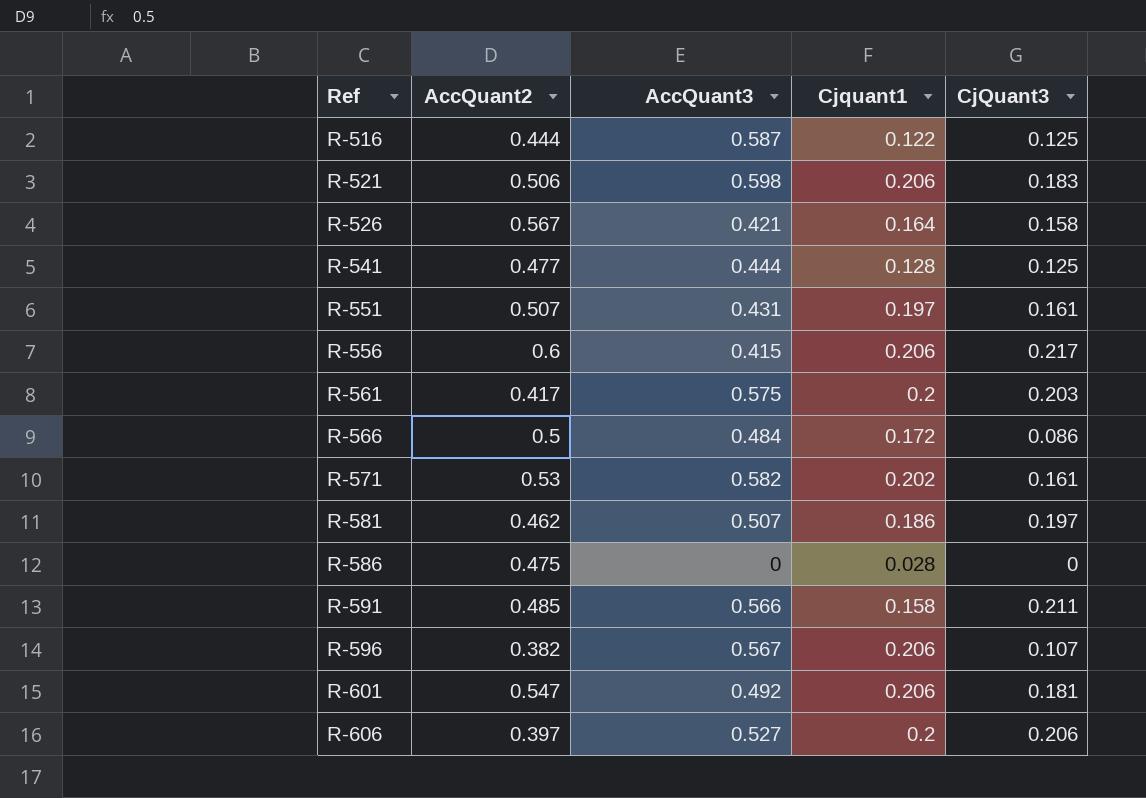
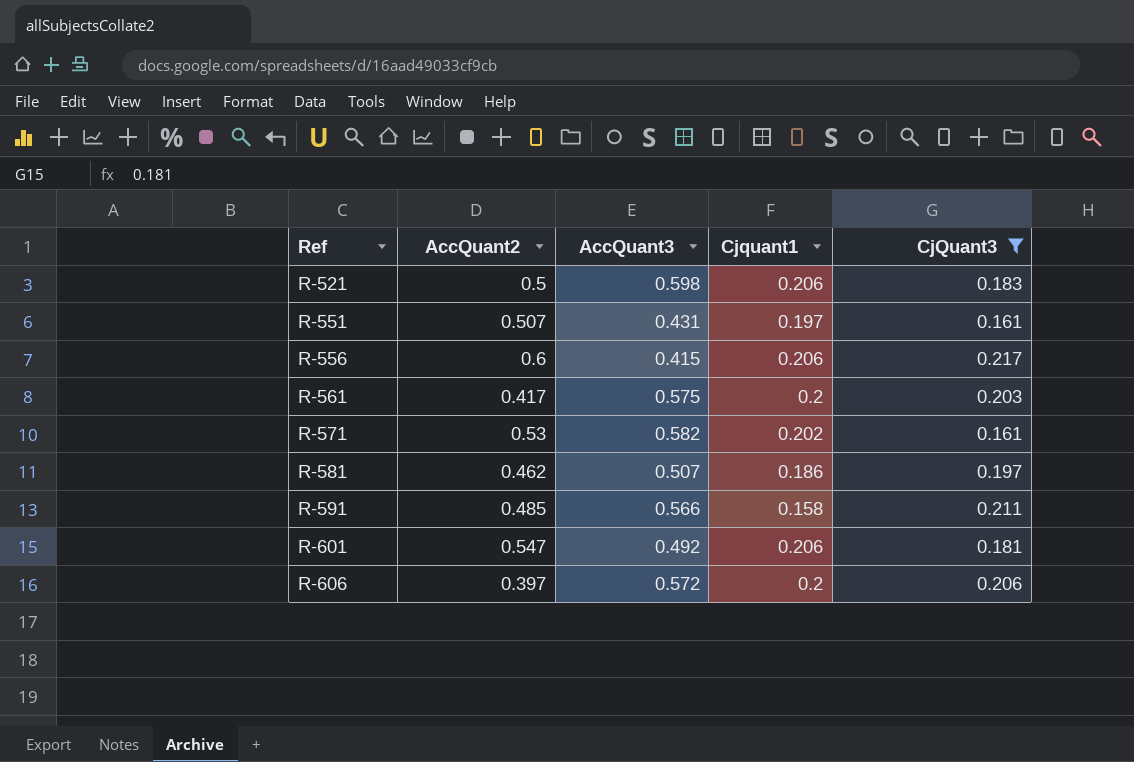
filter: none -> CjQuant3 >= 0.161
R-521 | AccQuant2: 0.506 -> 0.5
R-606 | AccQuant3: 0.527 -> 0.572

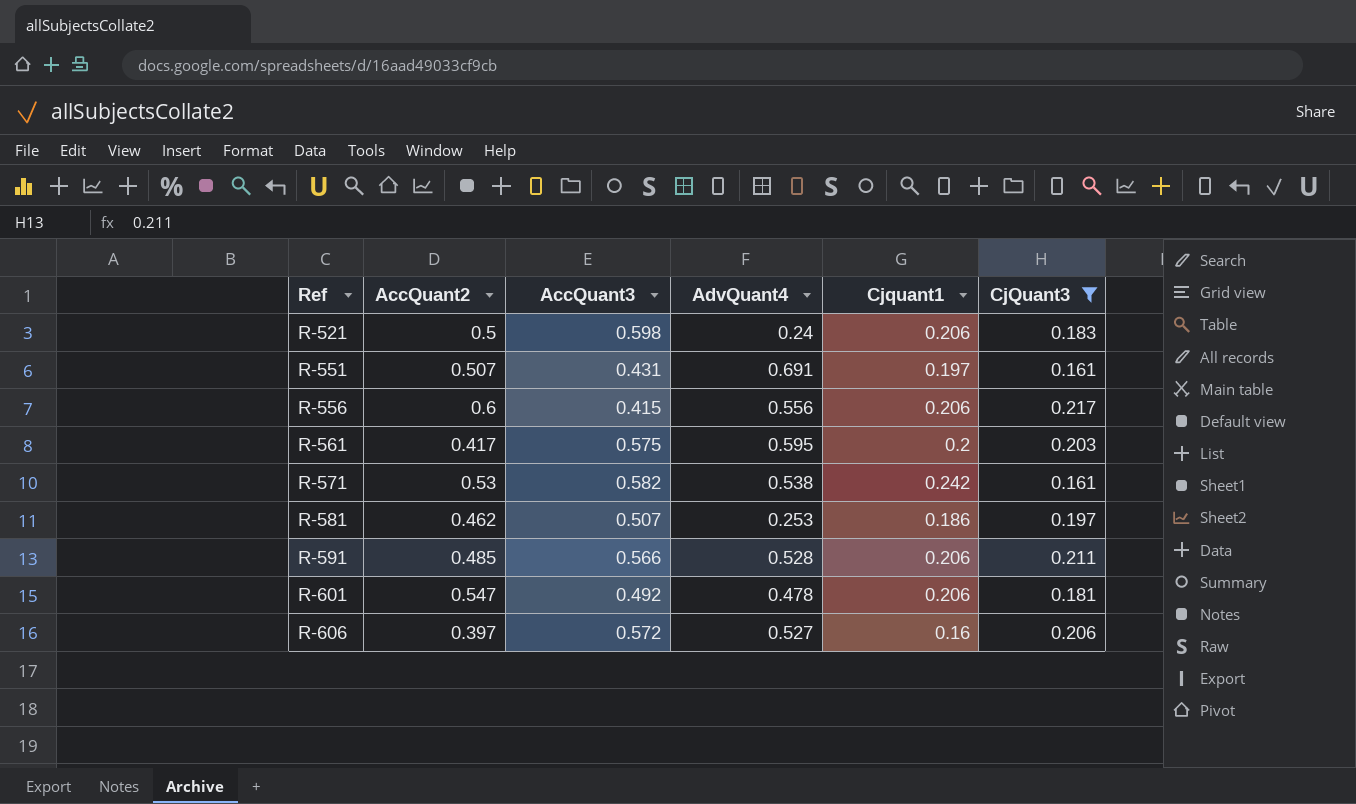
column AdvQuant4 | position: none -> 4
R-571 | Cjquant1: 0.202 -> 0.242
R-591 | Cjquant1: 0.158 -> 0.206
R-606 | Cjquant1: 0.2 -> 0.16

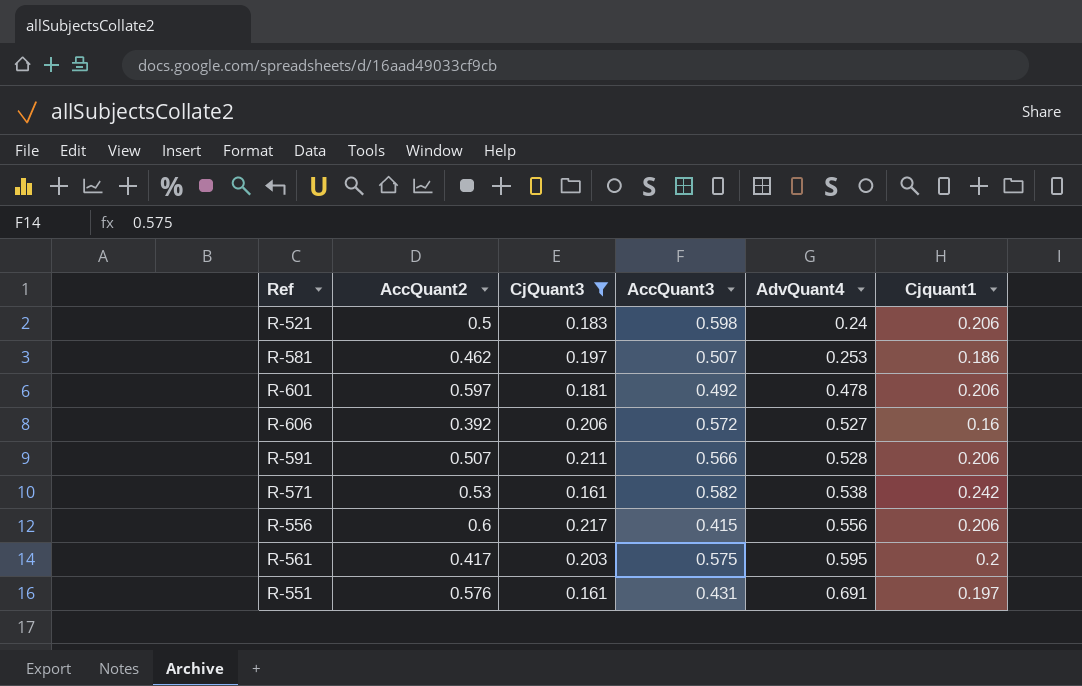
row order: Ref ascending -> AdvQuant4 ascending
column CjQuant3 | position: 6 -> 3
R-601 | AccQuant2: 0.547 -> 0.597
R-606 | AccQuant2: 0.397 -> 0.392
R-591 | AccQuant2: 0.485 -> 0.507
R-551 | AccQuant2: 0.507 -> 0.576

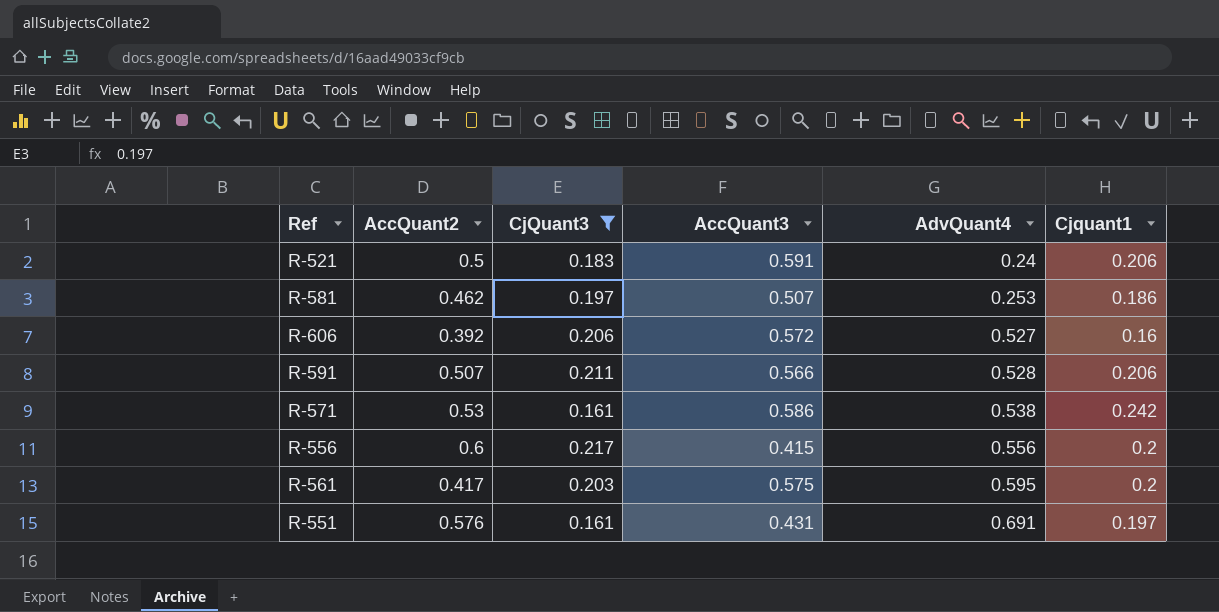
row R-601: 0.597 | 0.181 | 0.492 | 0.478 | 0.206 -> none
R-521 | AccQuant3: 0.598 -> 0.591
R-571 | AccQuant3: 0.582 -> 0.586
R-556 | Cjquant1: 0.206 -> 0.2

